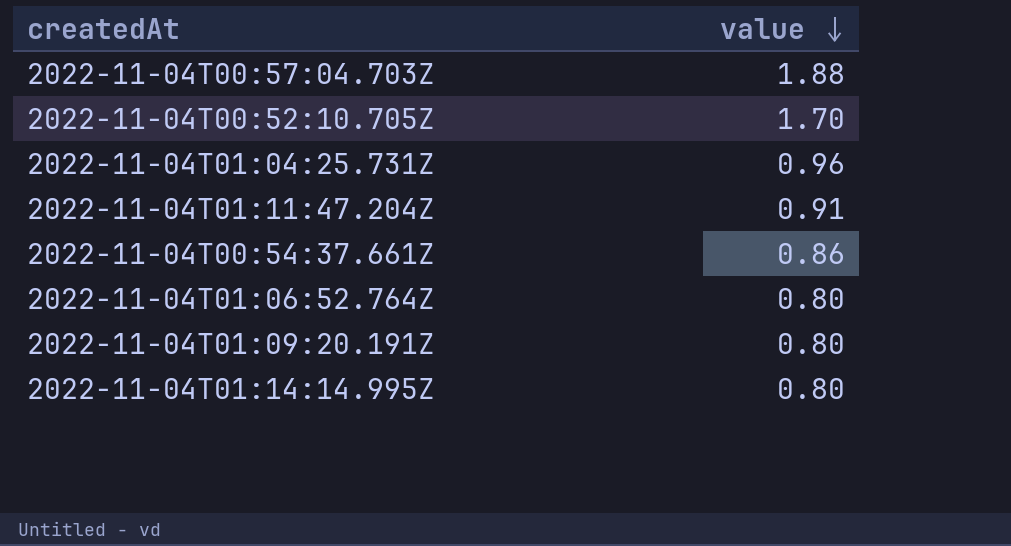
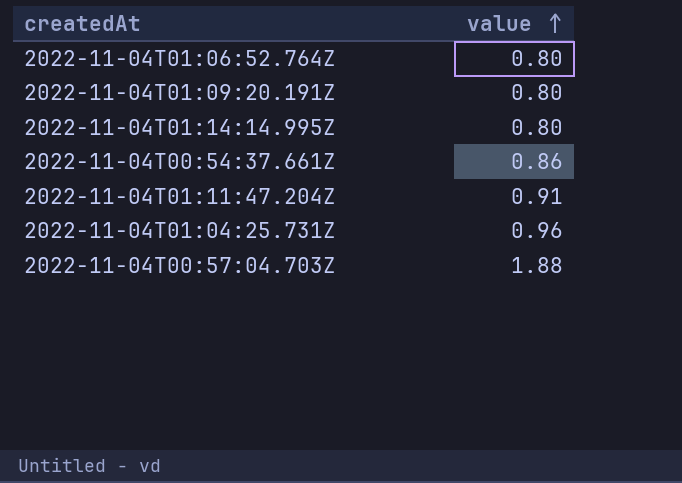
row order: value descending -> value ascending
row 2022-11-04T00:52:10.705Z: 1.70 -> none

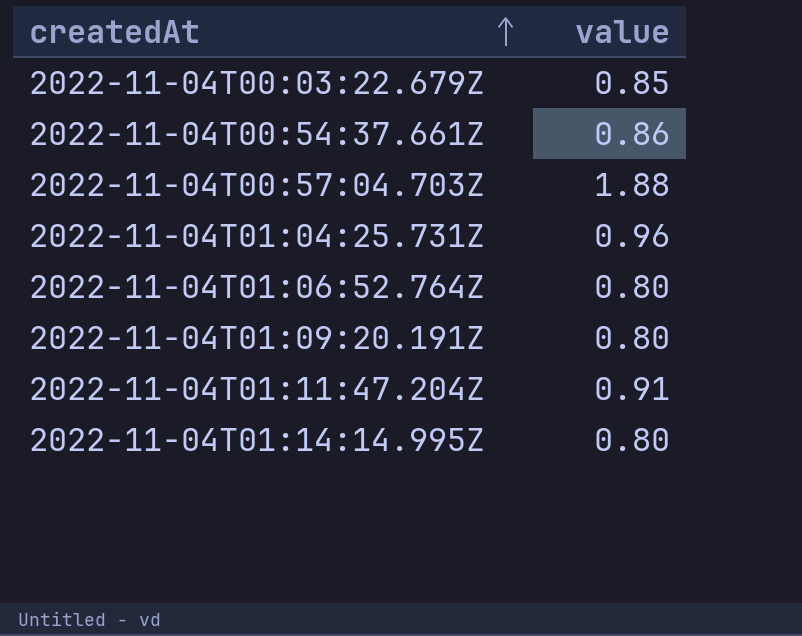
row order: value ascending -> createdAt ascending
row 2022-11-04T00:03:22.679Z: none -> 0.85

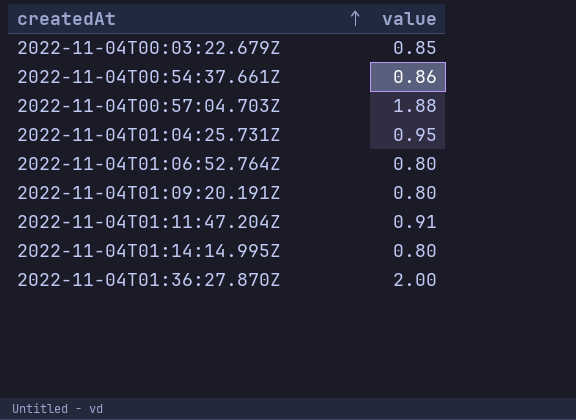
2022-11-04T01:04:25.731Z | value: 0.96 -> 0.95
row 2022-11-04T01:36:27.870Z: none -> 2.00

